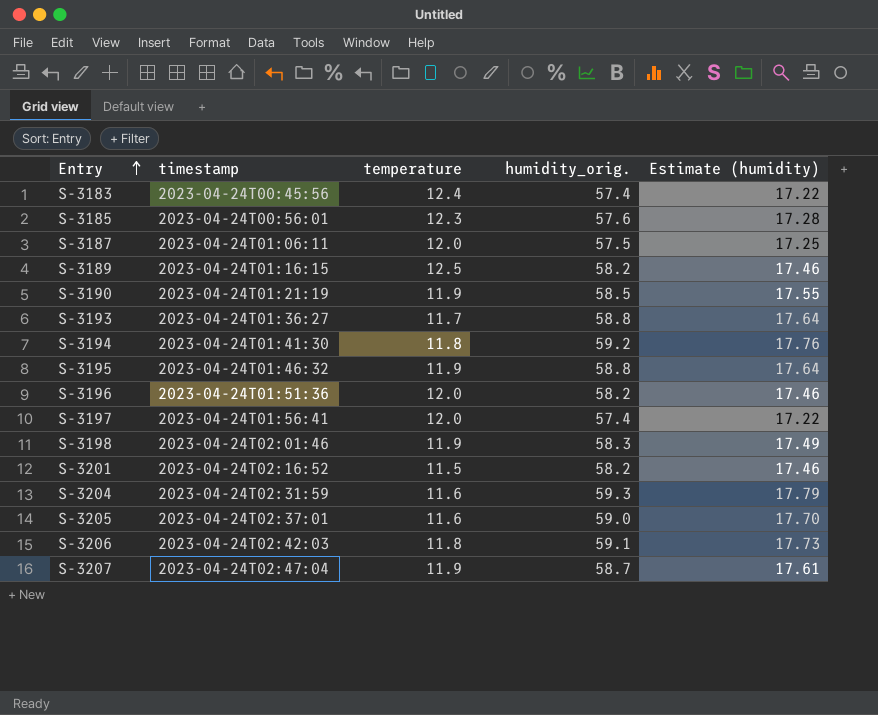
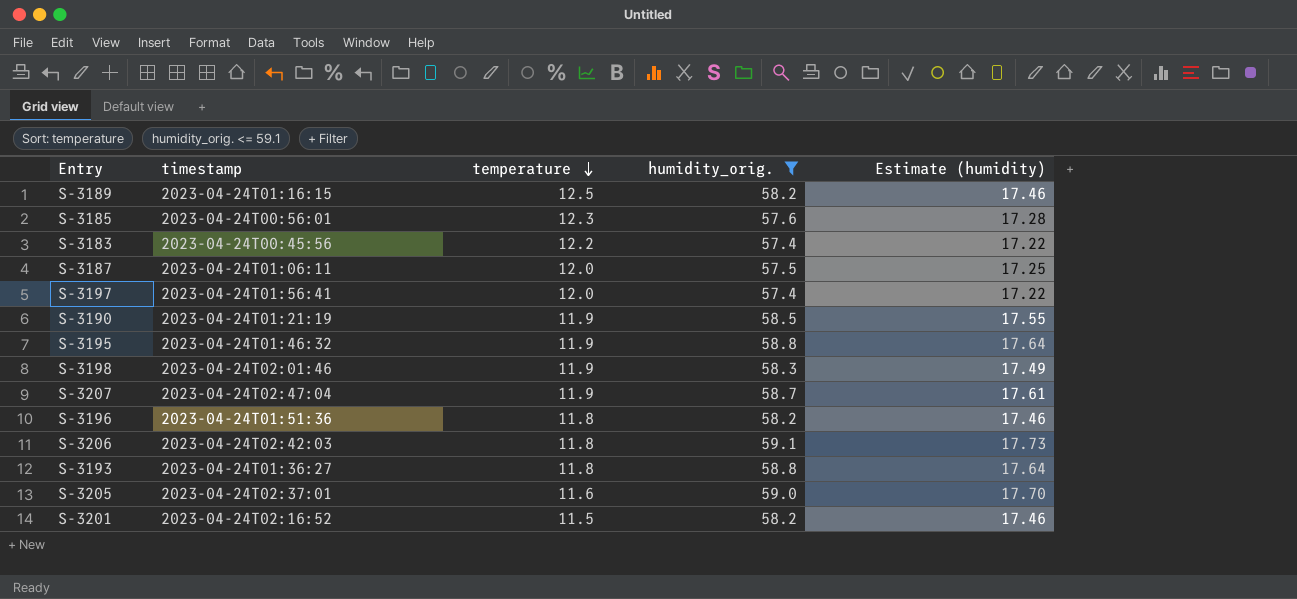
filter: none -> humidity_orig. <= 59.1
row order: Entry ascending -> temperature descending
S-3183 | temperature: 12.4 -> 12.2
S-3196 | temperature: 12.0 -> 11.8
S-3193 | temperature: 11.7 -> 11.8

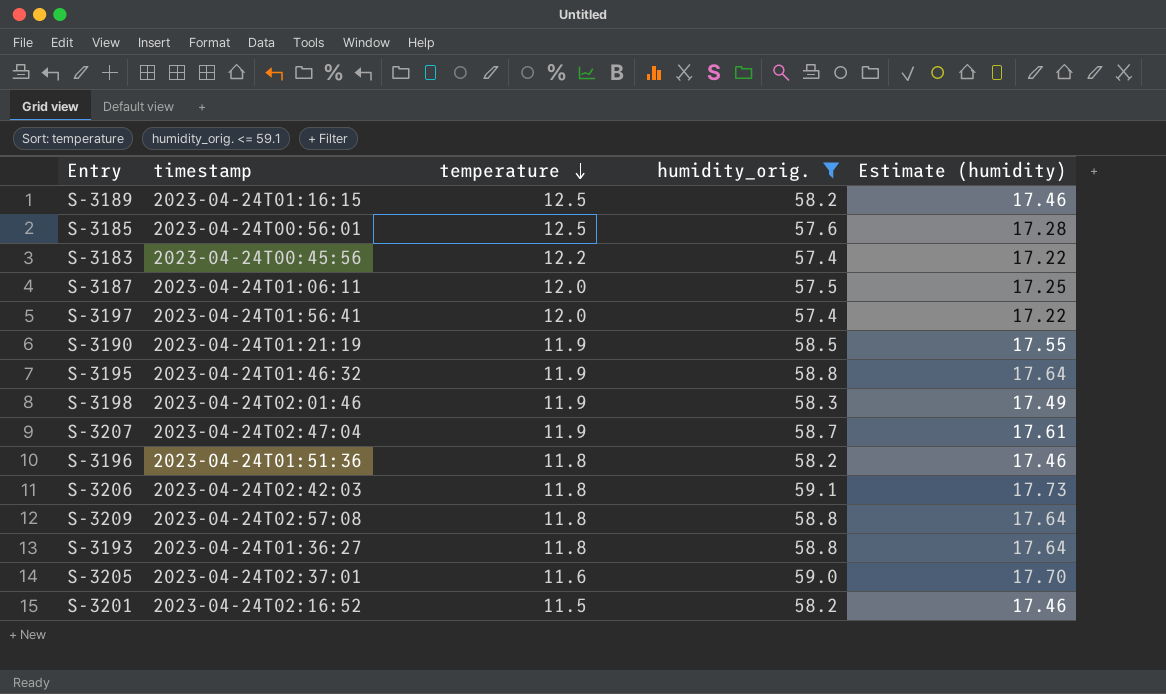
S-3185 | temperature: 12.3 -> 12.5
row S-3209: none -> 2023-04-24T02:57:08 | 11.8 | 58.8 | 17.64

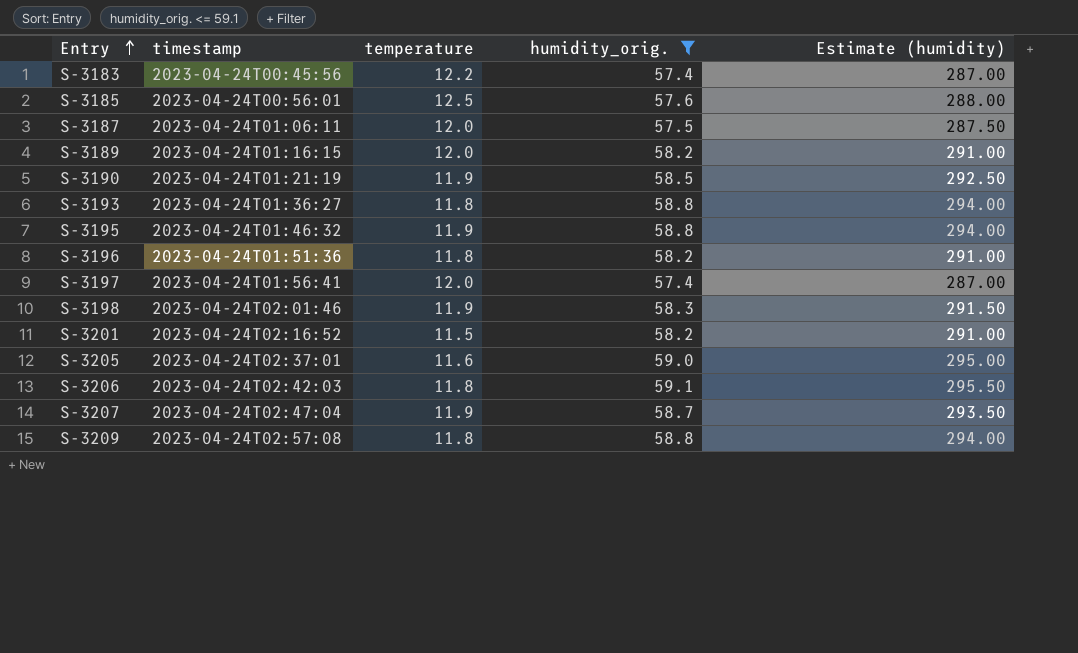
row order: temperature descending -> Entry ascending
column Estimate (humidity) | formula: [humidity_orig.] * 0.3 -> [humidity_orig.] * 5
S-3189 | temperature: 12.5 -> 12.0

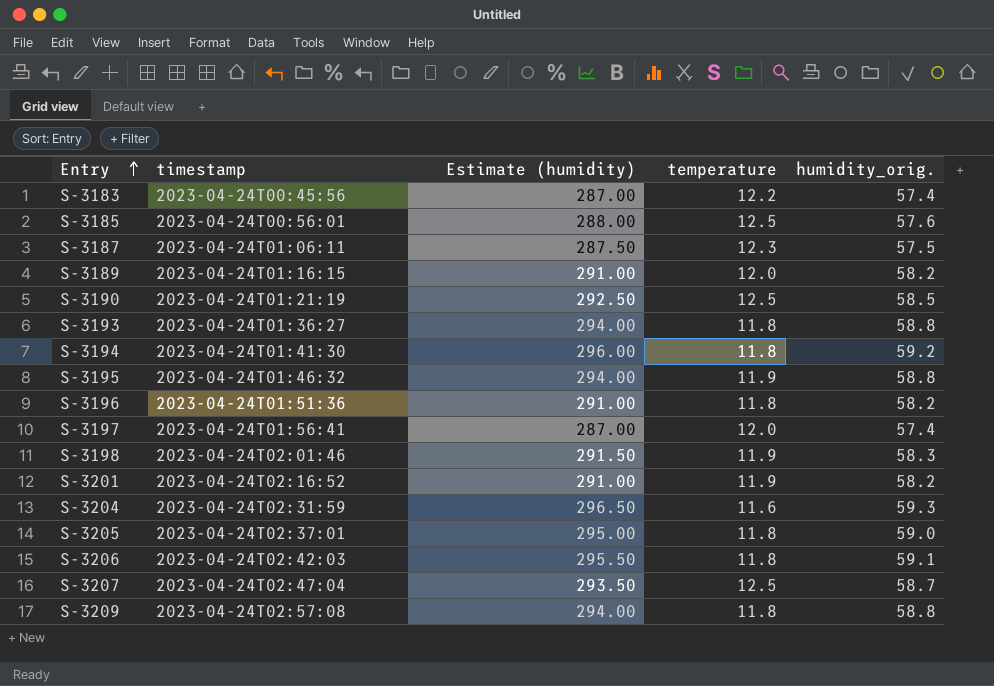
filter: humidity_orig. <= 59.1 -> none
column Estimate (humidity) | position: 5 -> 3
S-3187 | temperature: 12.0 -> 12.3
S-3190 | temperature: 11.9 -> 12.5
S-3201 | temperature: 11.5 -> 11.9
S-3205 | temperature: 11.6 -> 11.8
S-3207 | temperature: 11.9 -> 12.5

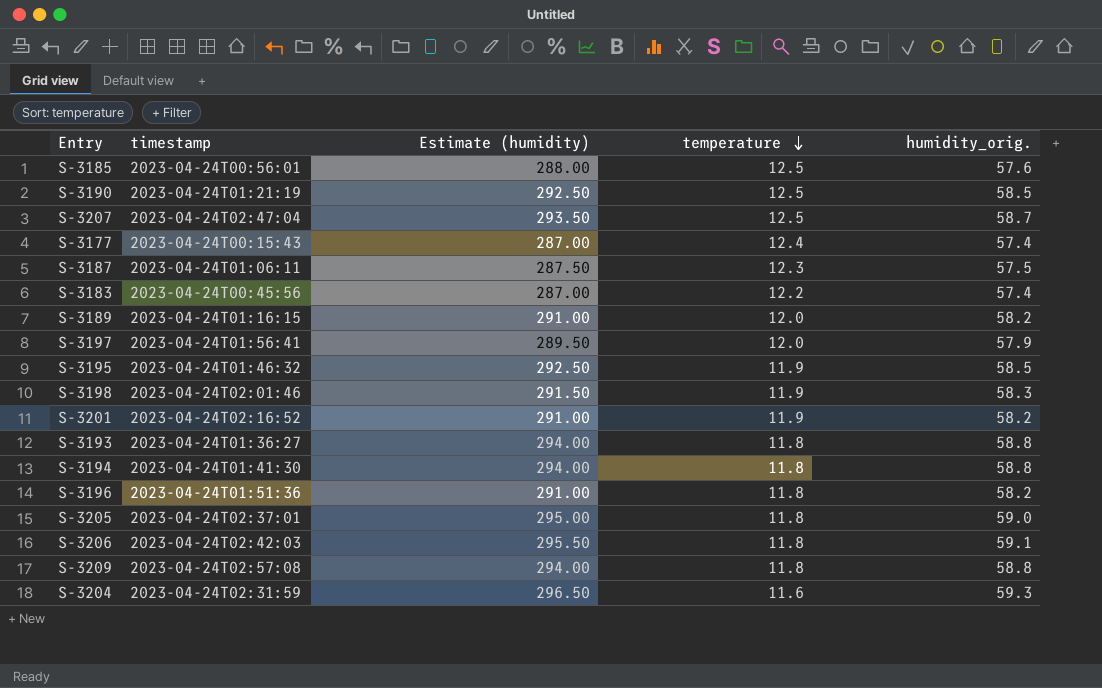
row order: Entry ascending -> temperature descending
row S-3177: none -> 2023-04-24T00:15:43 | 287.00 | 12.4 | 57.4
S-3197 | Estimate (humidity): 287.00 -> 289.50
S-3197 | humidity_orig.: 57.4 -> 57.9
S-3195 | Estimate (humidity): 294.00 -> 292.50
S-3195 | humidity_orig.: 58.8 -> 58.5
S-3194 | Estimate (humidity): 296.00 -> 294.00
S-3194 | humidity_orig.: 59.2 -> 58.8

